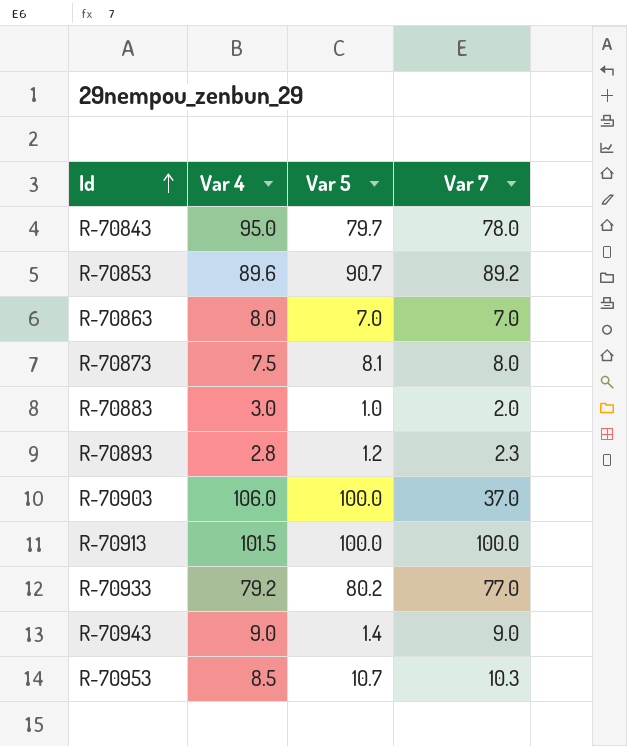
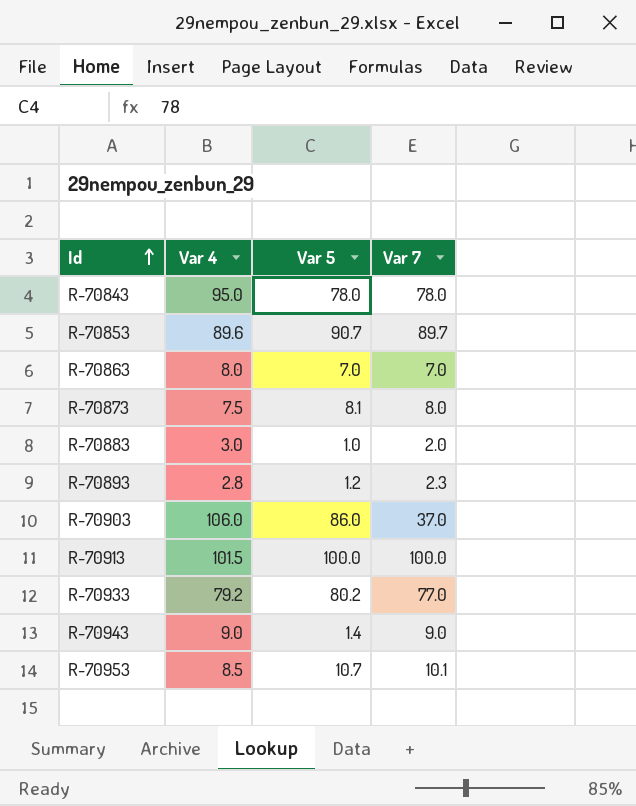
R-70843 | Var 5: 79.7 -> 78.0
R-70853 | Var 7: 89.2 -> 89.7
R-70903 | Var 5: 100.0 -> 86.0
R-70953 | Var 7: 10.3 -> 10.1

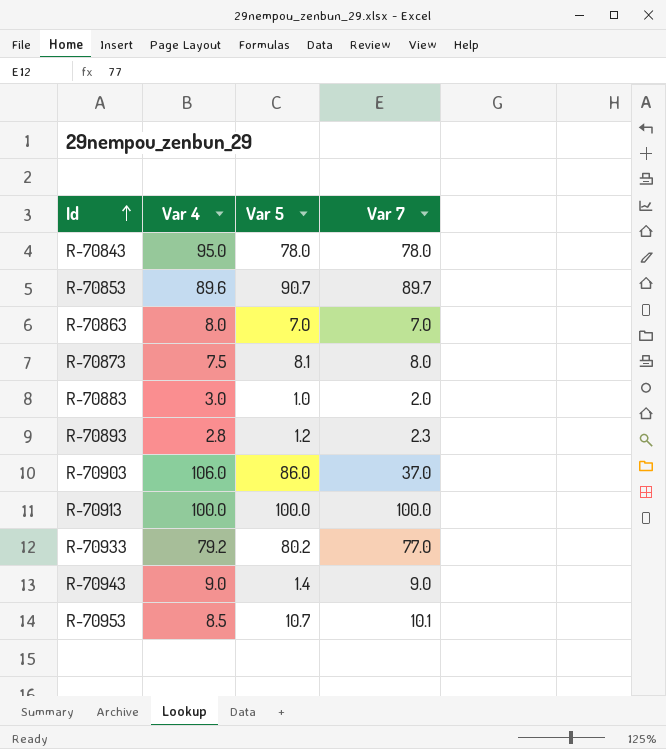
R-70913 | Var 4: 101.5 -> 100.0

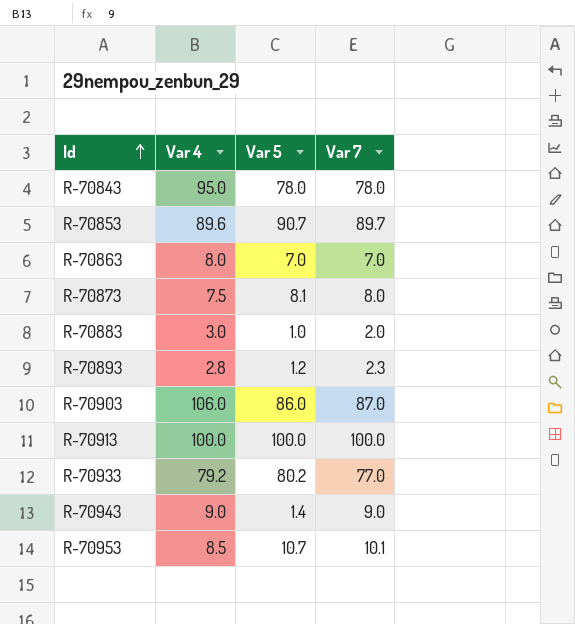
R-70903 | Var 7: 37.0 -> 87.0

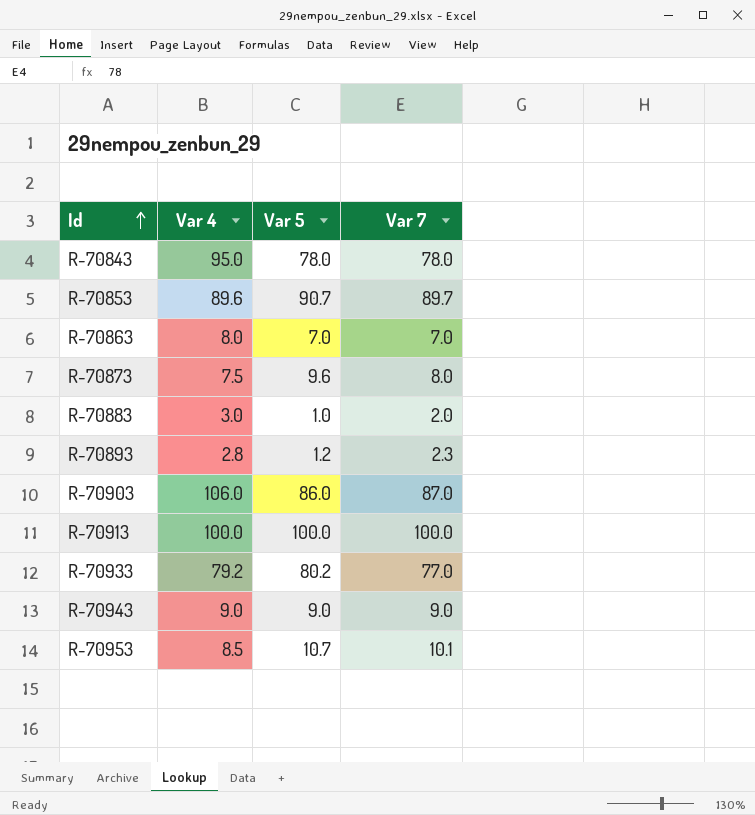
R-70873 | Var 5: 8.1 -> 9.6
R-70943 | Var 5: 1.4 -> 9.0

